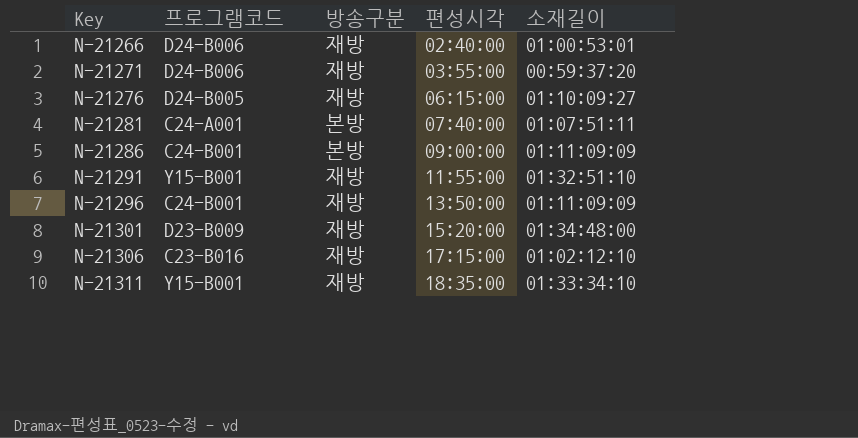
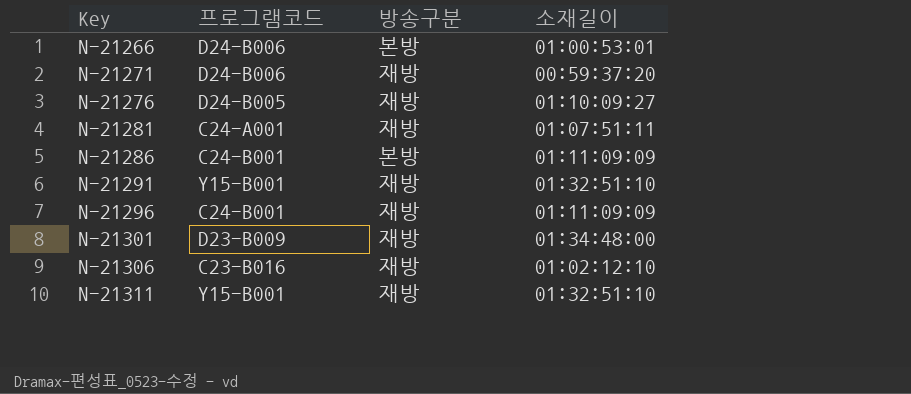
column 편성시각 | position: 4 -> none
N-21266 | 방송구분: 재방 -> 본방
N-21281 | 방송구분: 본방 -> 재방
N-21311 | 소재길이: 01:33:34:10 -> 01:32:51:10

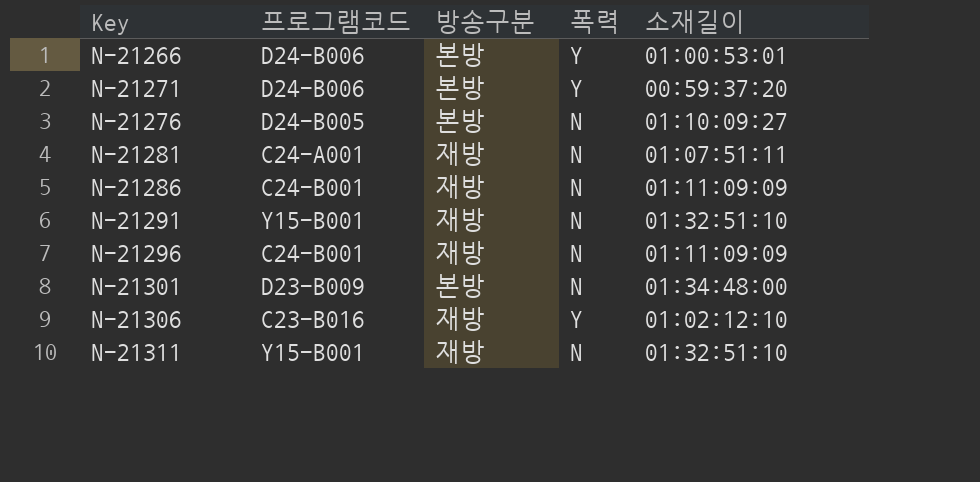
column 폭력 | position: none -> 4
N-21271 | 방송구분: 재방 -> 본방
N-21276 | 방송구분: 재방 -> 본방
N-21286 | 방송구분: 본방 -> 재방
N-21301 | 방송구분: 재방 -> 본방

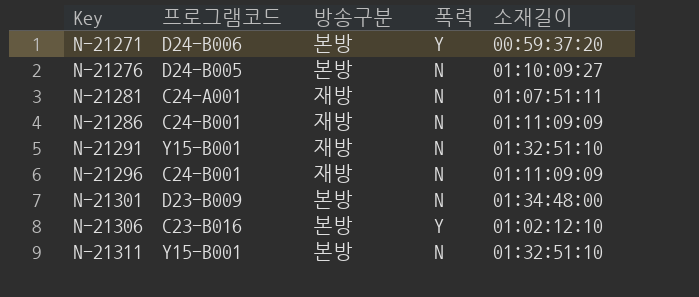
row N-21266: D24-B006 | 본방 | Y | 01:00:53:01 -> none
N-21306 | 방송구분: 재방 -> 본방
N-21311 | 방송구분: 재방 -> 본방

